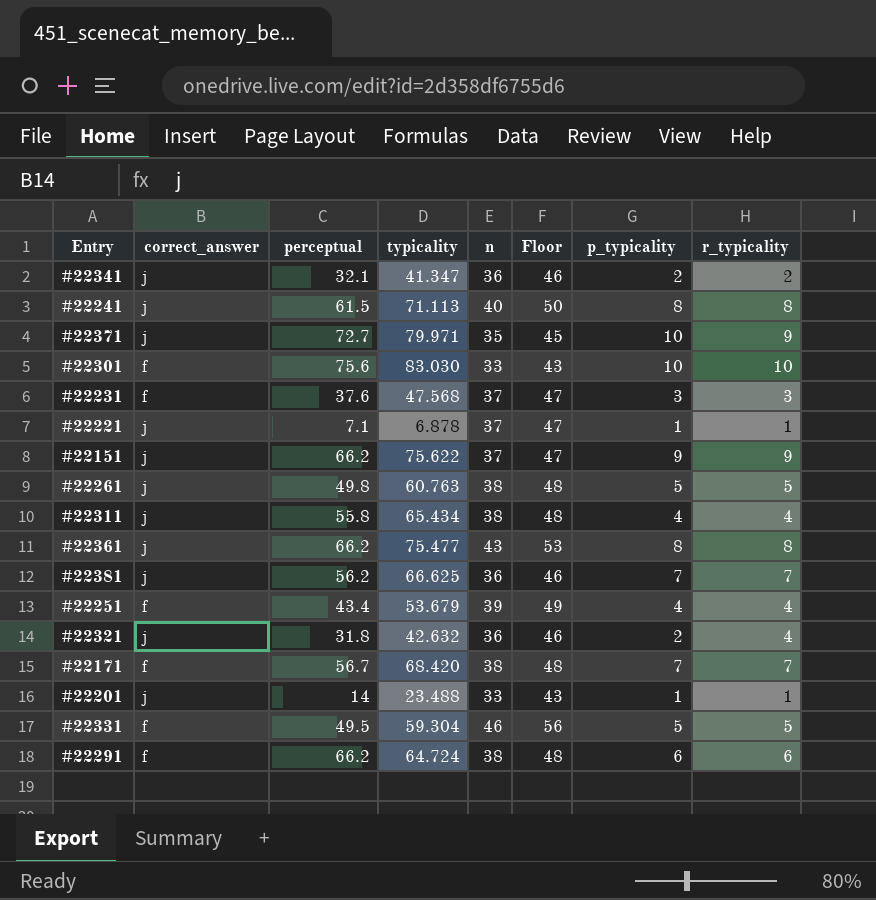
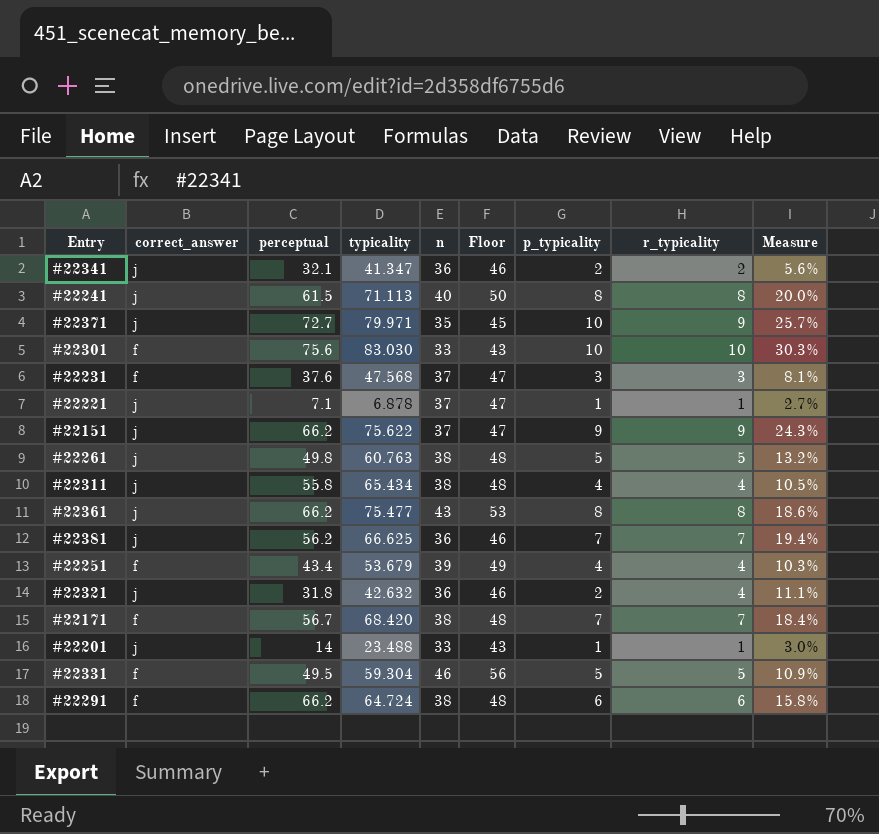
column Measure | formula: none -> [r_typicality] / [n]

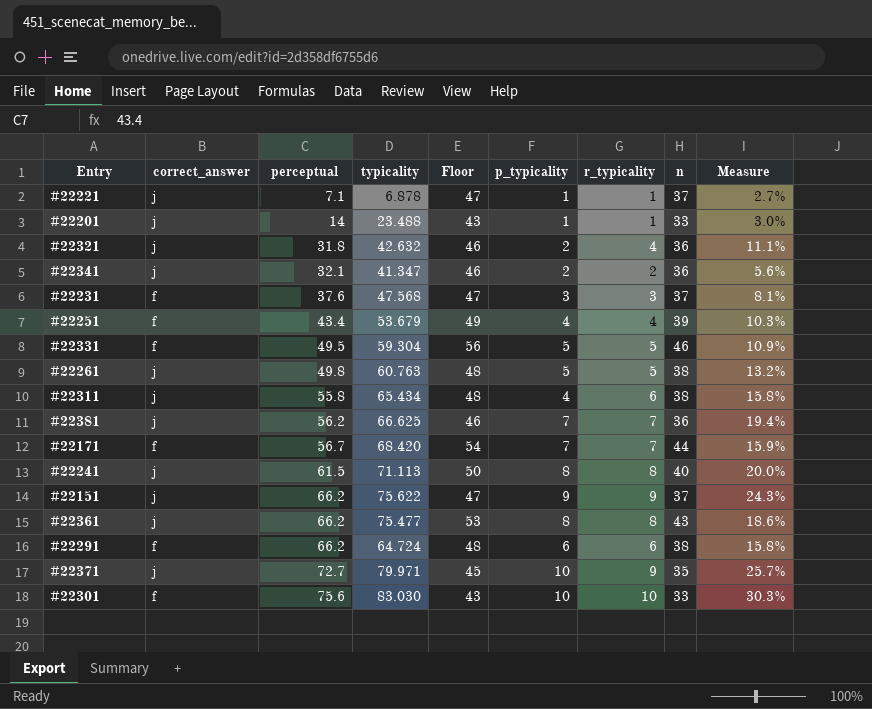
row order: none -> perceptual ascending
column n | position: 5 -> 8
#22311 | r_typicality: 4 -> 6
#22311 | Measure: 10.5% -> 15.8%
#22171 | Floor: 48 -> 54
#22171 | n: 38 -> 44
#22171 | Measure: 18.4% -> 15.9%

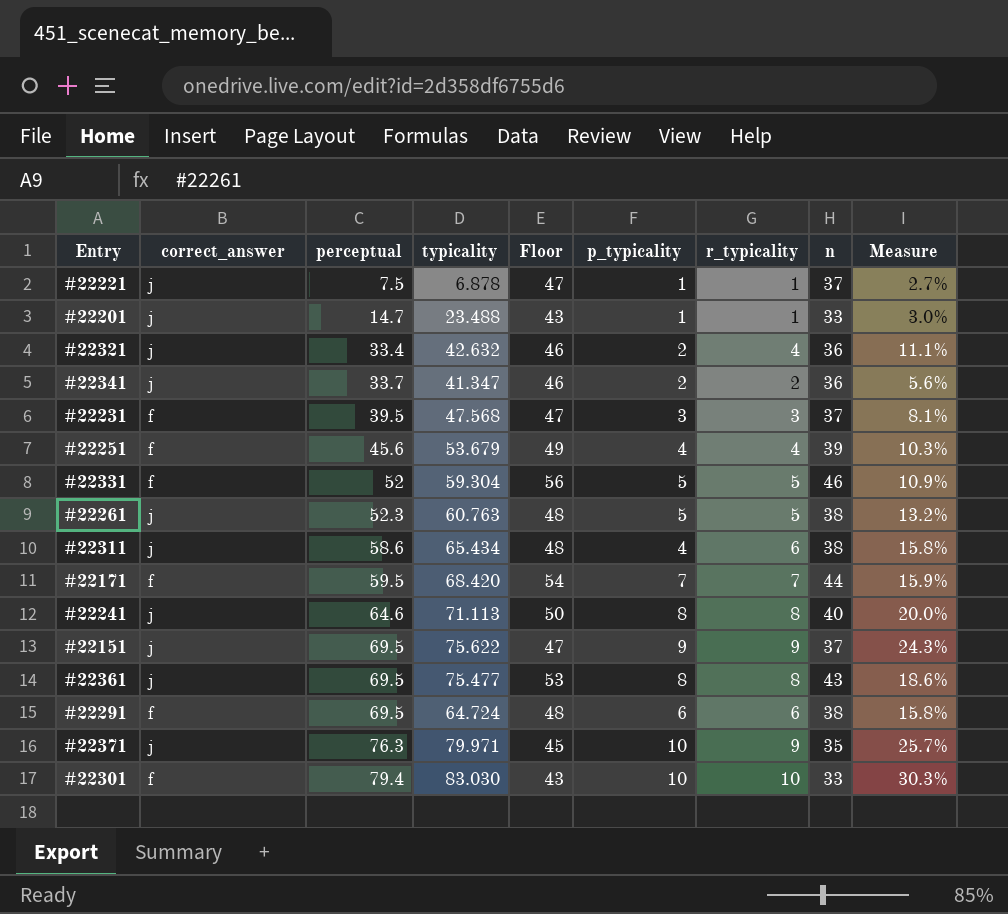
row #22381: j | 56.2 | 66.625 | 46 | 7 | 7 | 36 | 19.4% -> none
#22221 | perceptual: 7.1 -> 7.5
#22201 | perceptual: 14 -> 14.7
#22321 | perceptual: 31.8 -> 33.4
#22341 | perceptual: 32.1 -> 33.7
#22231 | perceptual: 37.6 -> 39.5
#22251 | perceptual: 43.4 -> 45.6
#22331 | perceptual: 49.5 -> 52
#22261 | perceptual: 49.8 -> 52.3
#22311 | perceptual: 55.8 -> 58.6
#22171 | perceptual: 56.7 -> 59.5
#22241 | perceptual: 61.5 -> 64.6
#22151 | perceptual: 66.2 -> 69.5
#22361 | perceptual: 66.2 -> 69.5
#22291 | perceptual: 66.2 -> 69.5
#22371 | perceptual: 72.7 -> 76.3
#22301 | perceptual: 75.6 -> 79.4

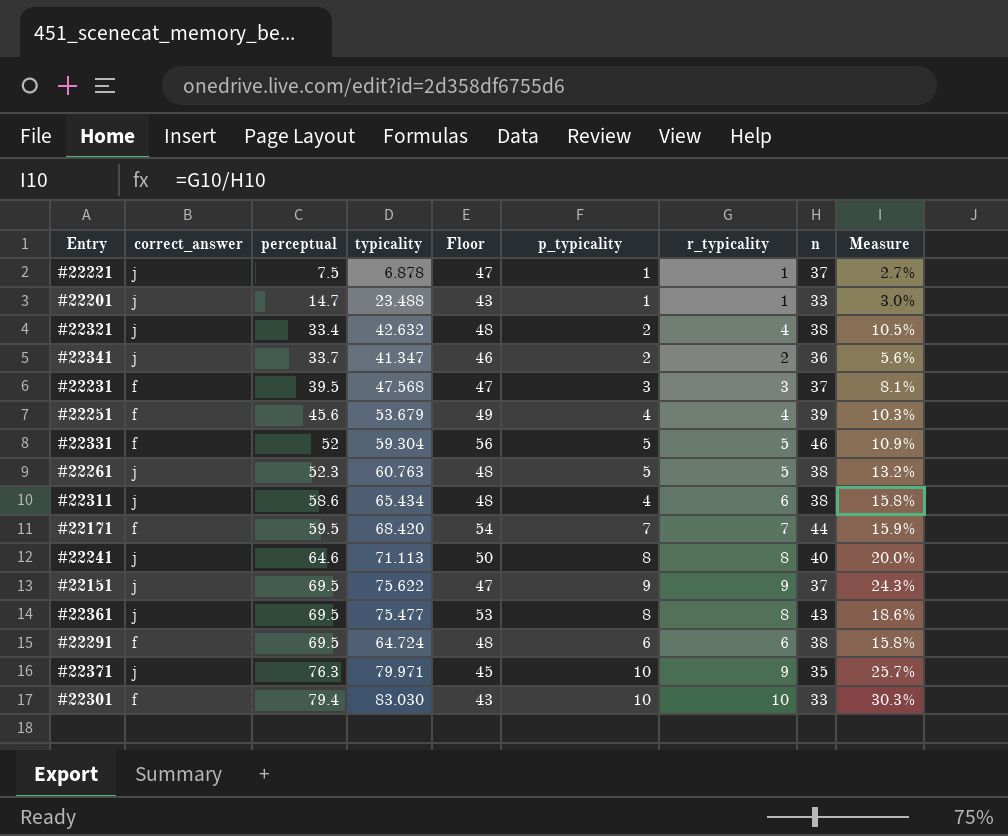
#22321 | Floor: 46 -> 48
#22321 | n: 36 -> 38
#22321 | Measure: 11.1% -> 10.5%

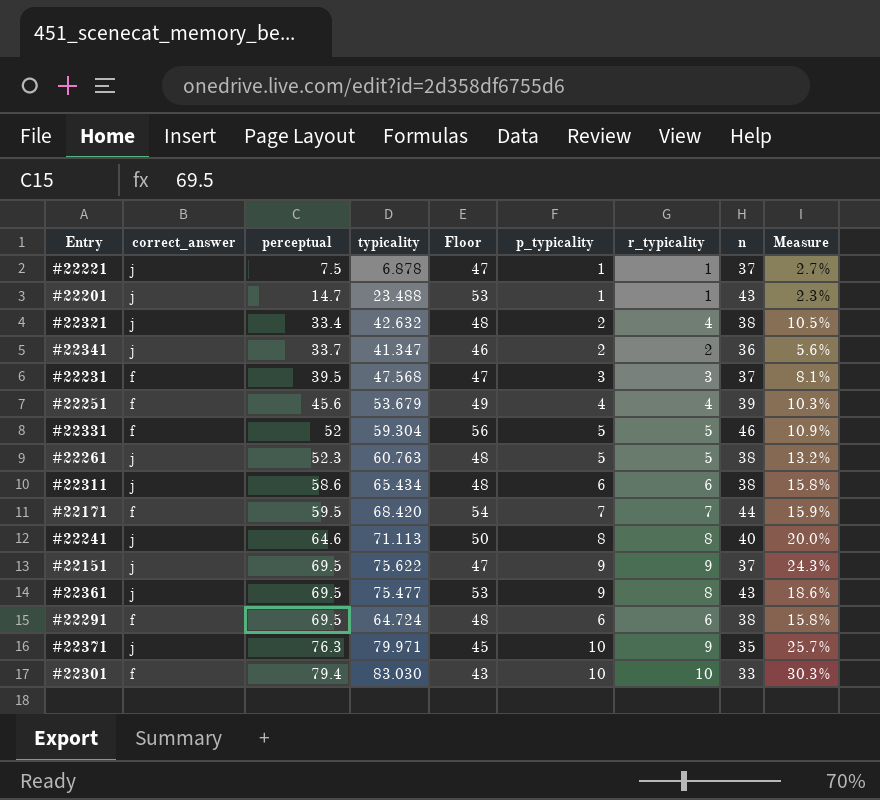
#22201 | Floor: 43 -> 53
#22201 | n: 33 -> 43
#22201 | Measure: 3.0% -> 2.3%
#22311 | p_typicality: 4 -> 6
#22361 | p_typicality: 8 -> 9

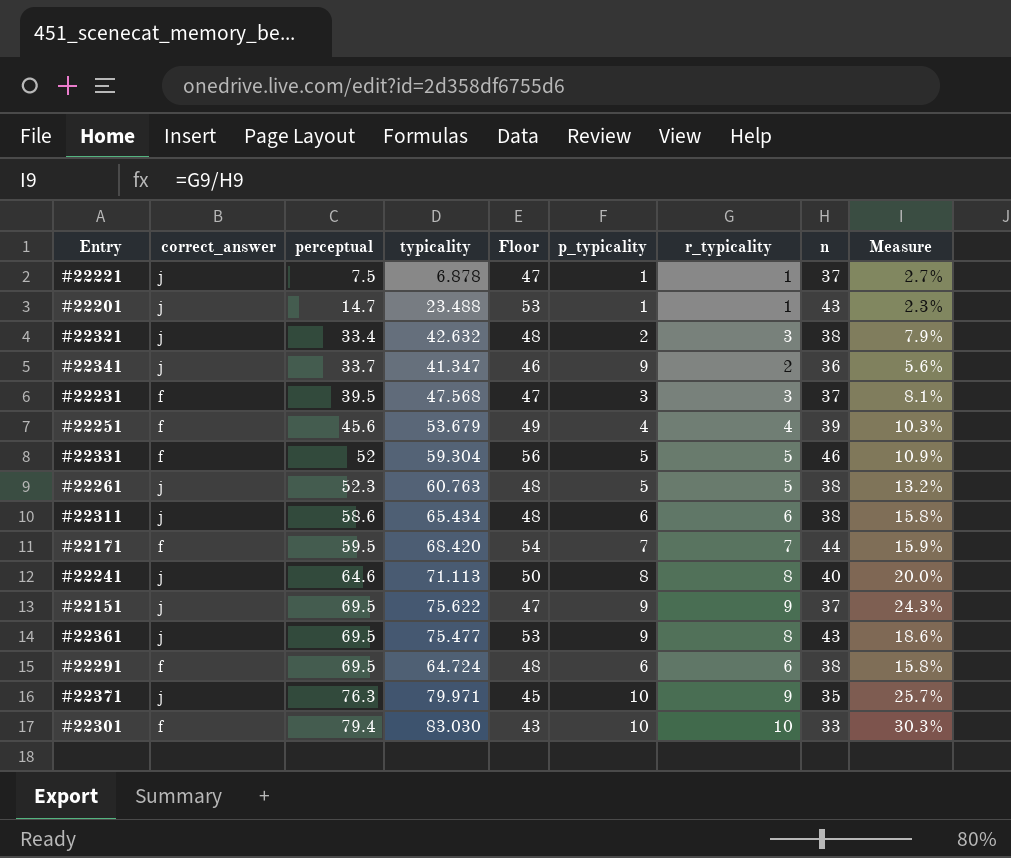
#22321 | r_typicality: 4 -> 3
#22321 | Measure: 10.5% -> 7.9%
#22341 | p_typicality: 2 -> 9

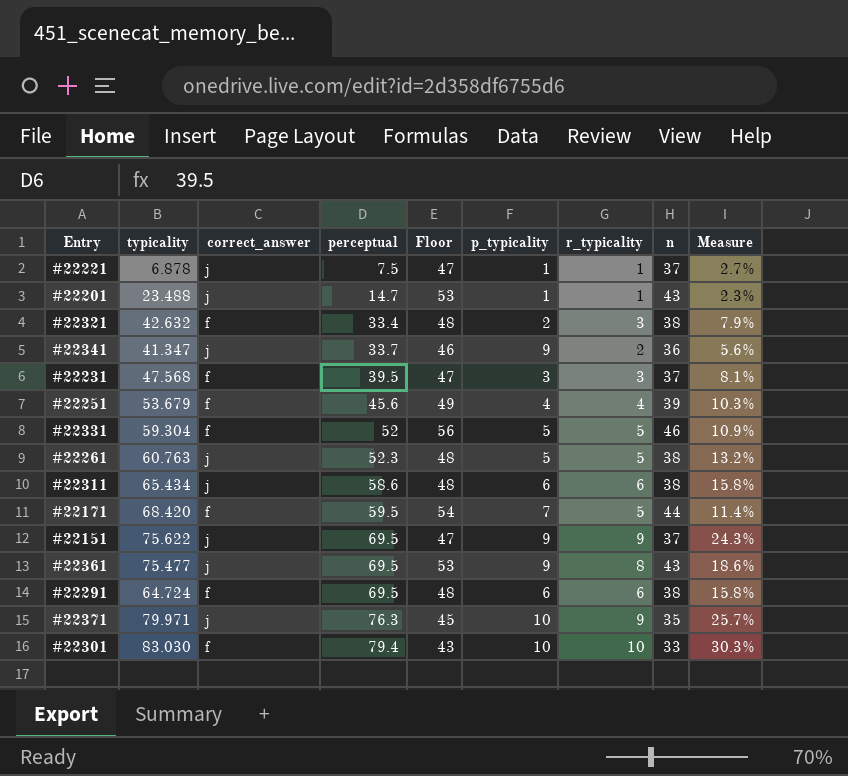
column typicality | position: 4 -> 2
row #22241: j | 64.6 | 71.113 | 50 | 8 | 8 | 40 | 20.0% -> none
#22321 | correct_answer: j -> f
#22171 | r_typicality: 7 -> 5
#22171 | Measure: 15.9% -> 11.4%

